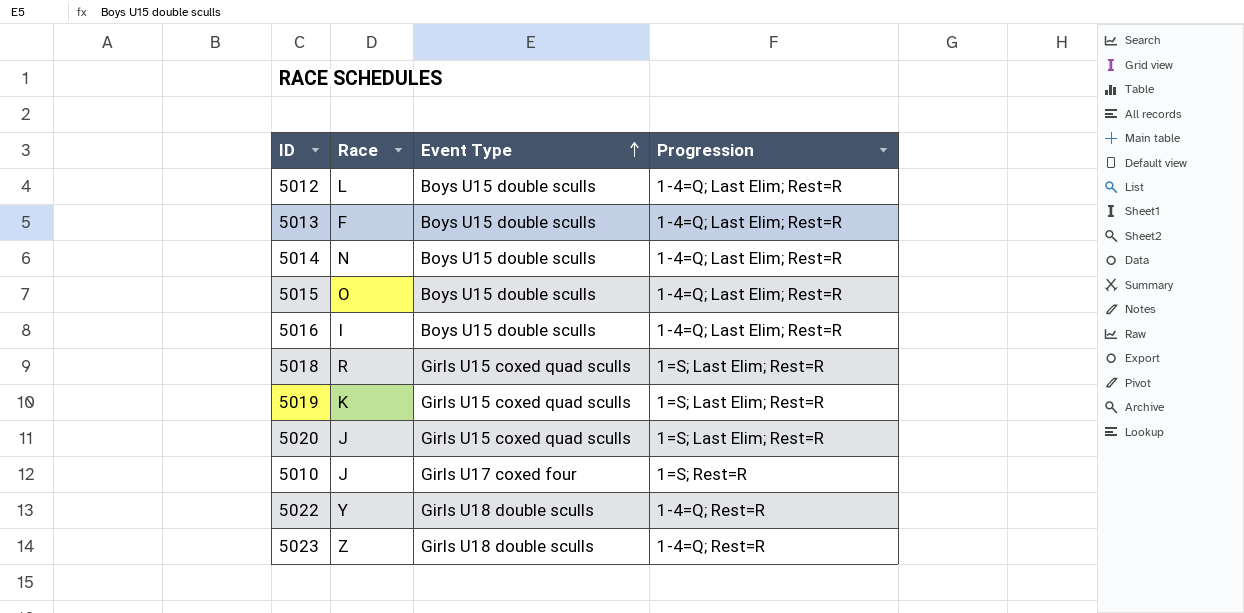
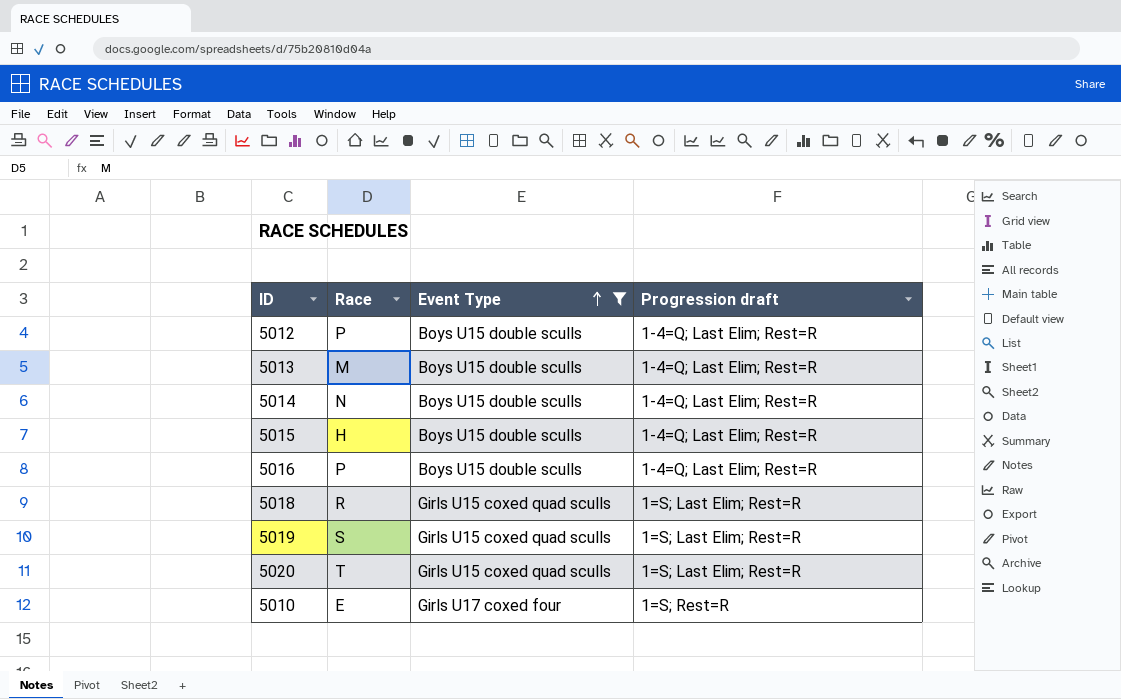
filter: none -> Event Type != Girls U18 double sculls
column name: Progression -> Progression draft
5012 | Race: L -> P
5013 | Race: F -> M
5015 | Race: O -> H
5016 | Race: I -> P
5019 | Race: K -> S
5020 | Race: J -> T
5010 | Race: J -> E

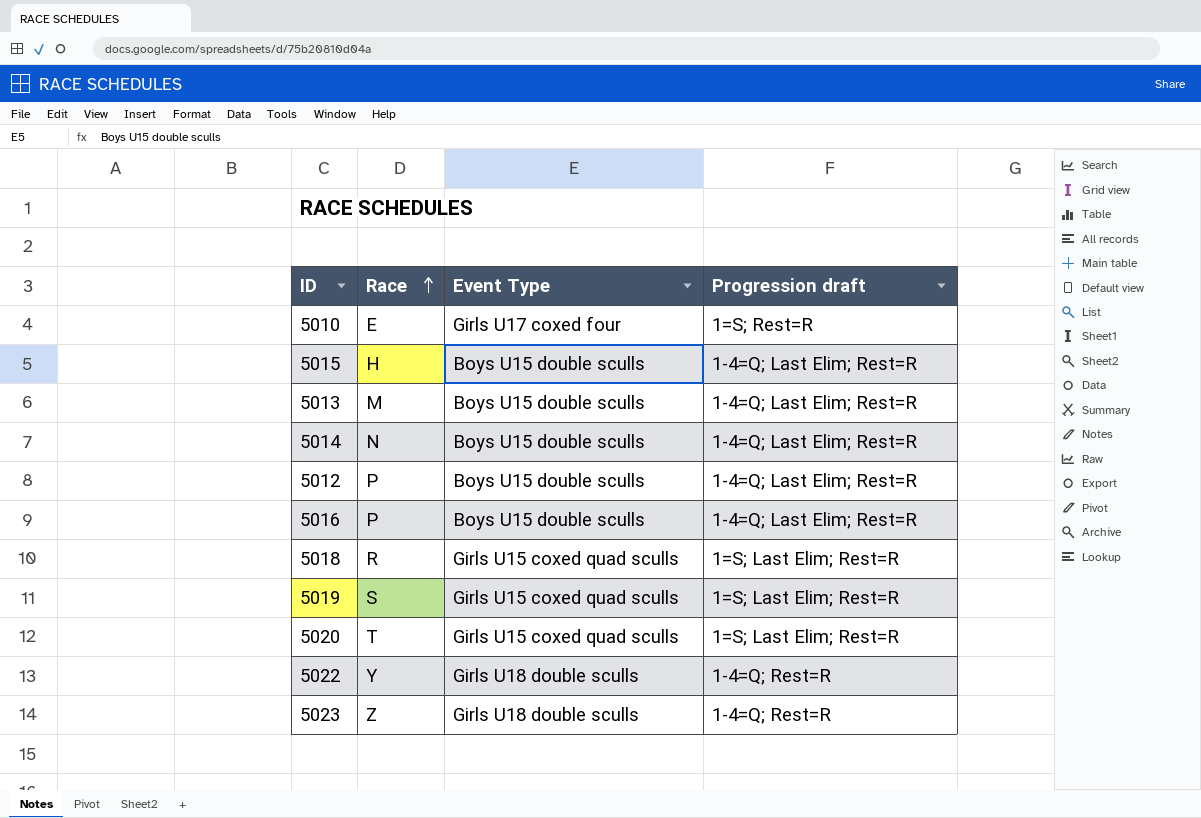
filter: Event Type != Girls U18 double sculls -> none
row order: Event Type ascending -> Race ascending

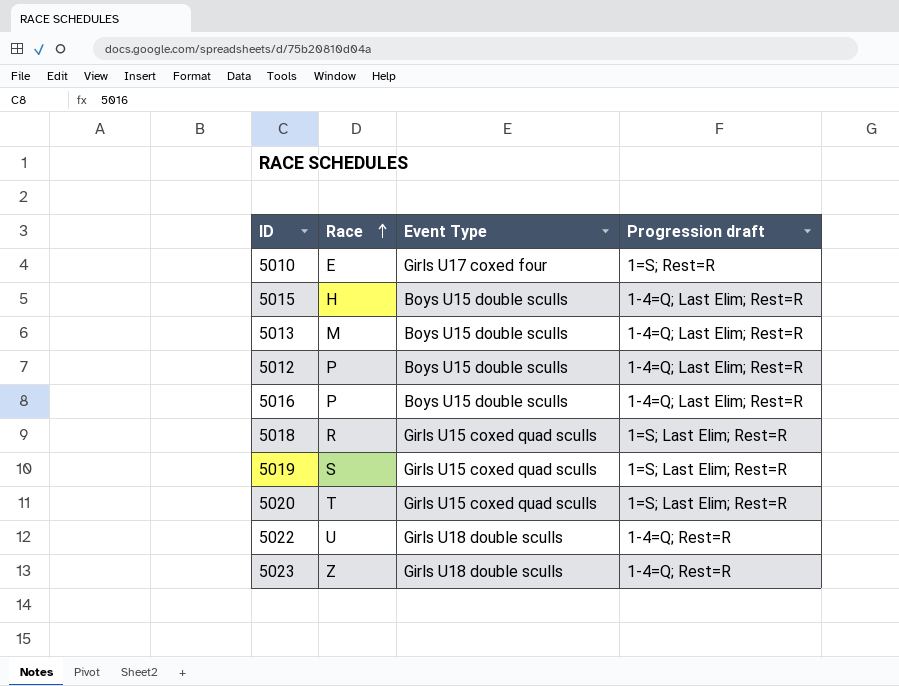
row 5014: N | Boys U15 double sculls | 1-4=Q; Last Elim; Rest=R -> none
5022 | Race: Y -> U

